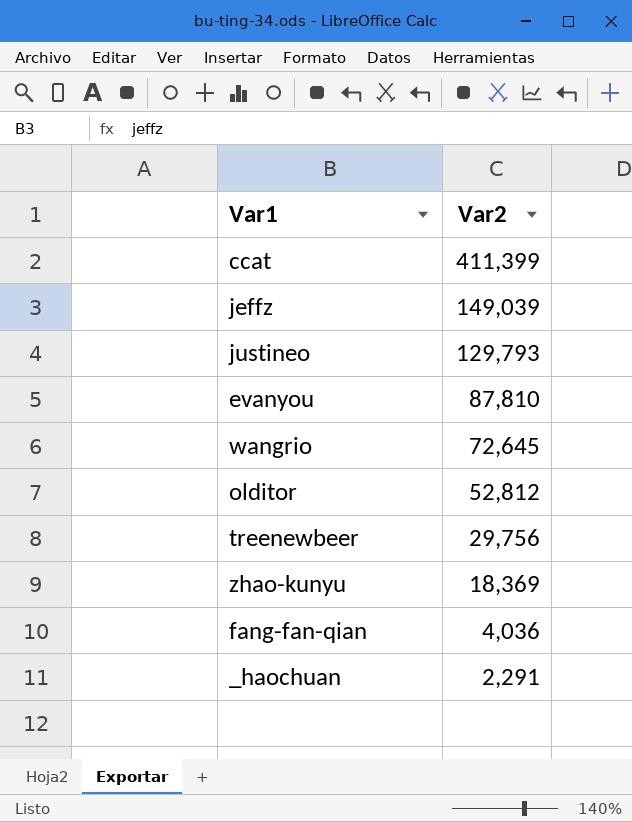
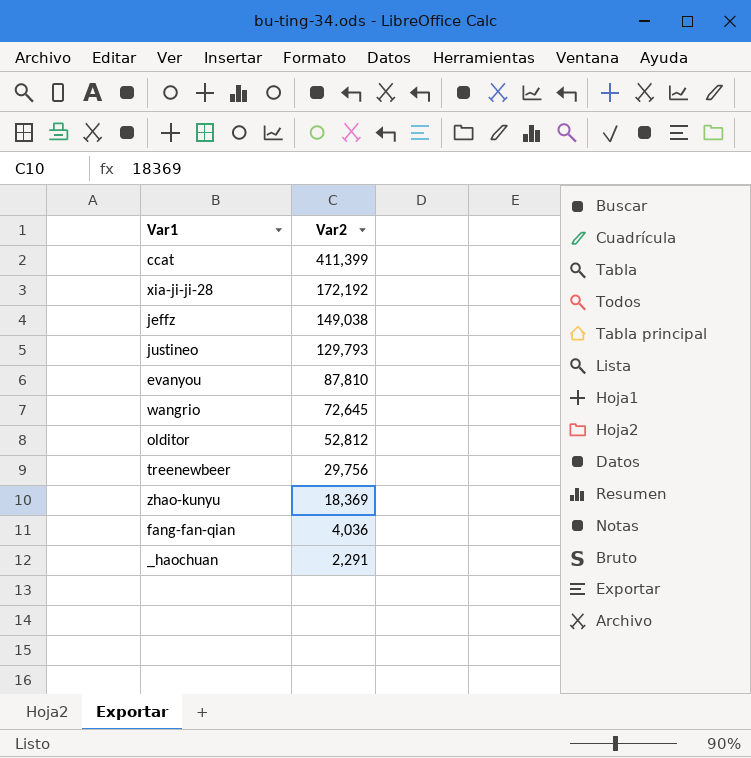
row xia-ji-ji-28: none -> 172,192
jeffz | Var2: 149,039 -> 149,038

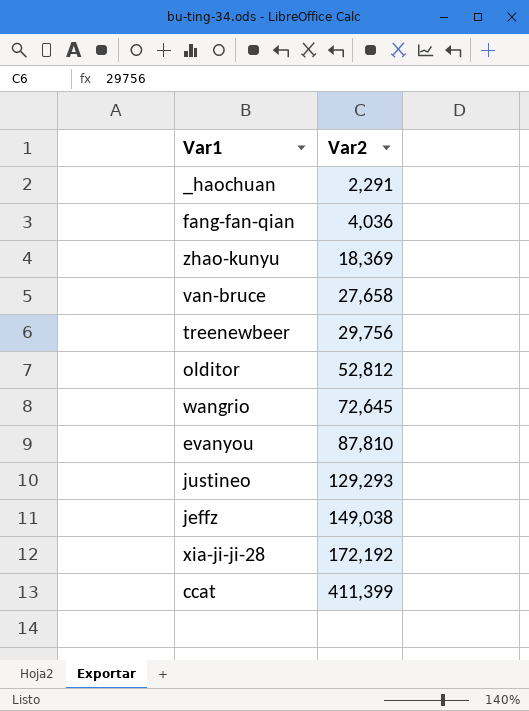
row order: Var2 descending -> Var2 ascending
row van-bruce: none -> 27,658
justineo | Var2: 129,793 -> 129,293

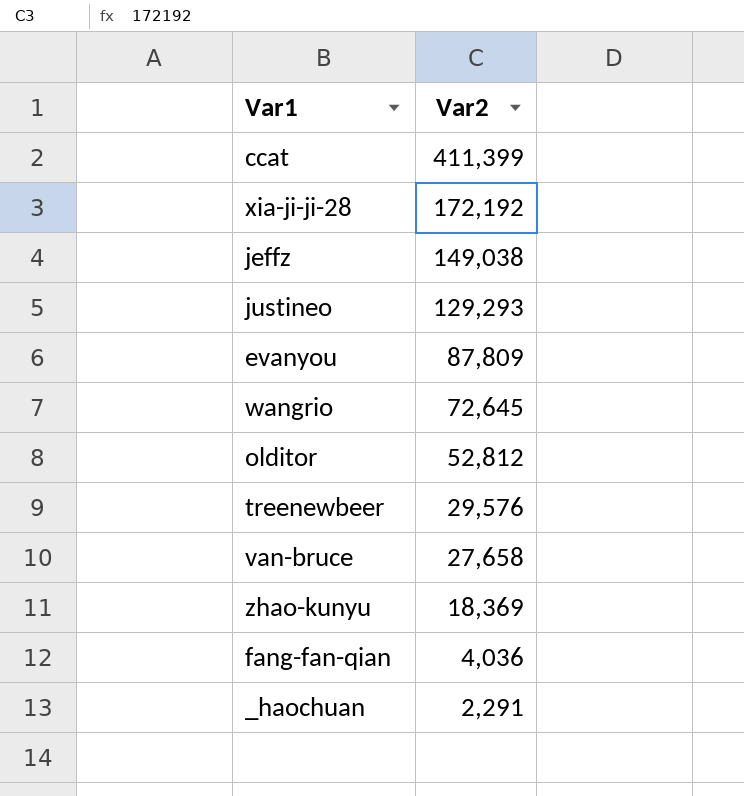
row order: Var2 ascending -> Var2 descending
evanyou | Var2: 87,810 -> 87,809
treenewbeer | Var2: 29,756 -> 29,576

